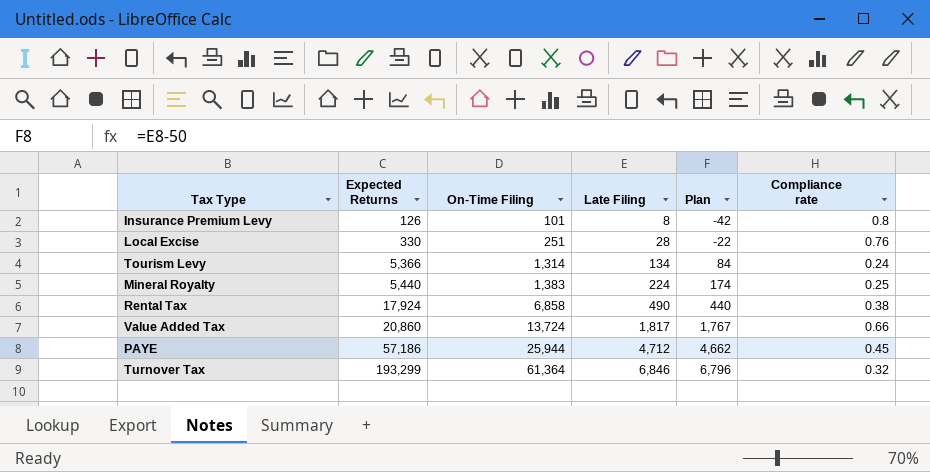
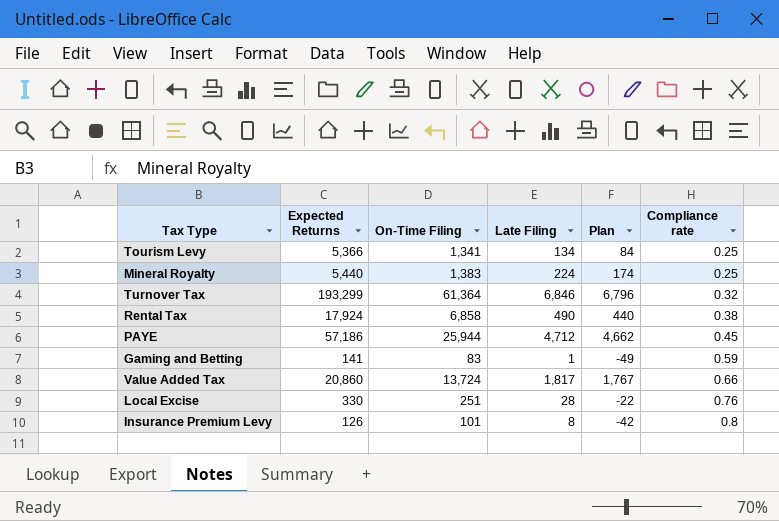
row order: Expected Returns ascending -> Compliance rate ascending
Tourism Levy | On-Time Filing: 1,314 -> 1,341
Tourism Levy | Compliance rate: 0.24 -> 0.25
row Gaming and Betting: none -> 141 | 83 | 1 | -49 | 0.59

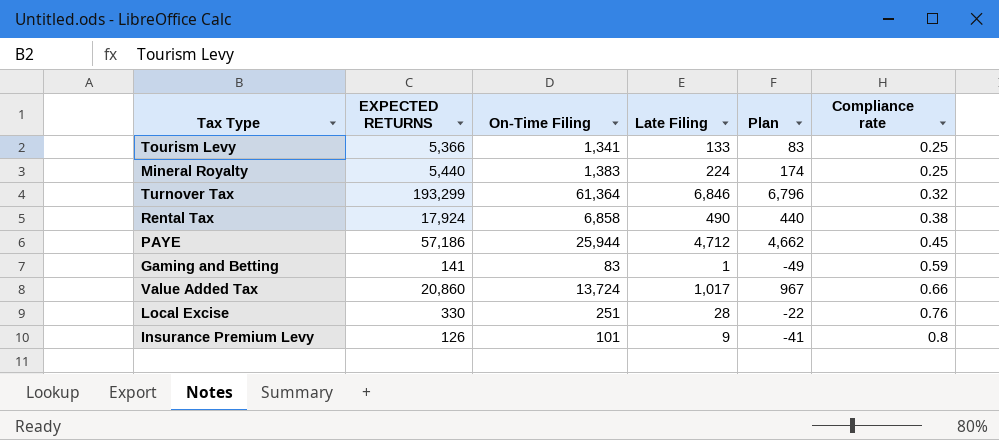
column name: Expected Returns -> EXPECTED RETURNS
Tourism Levy | Late Filing: 134 -> 133
Tourism Levy | Plan: 84 -> 83
Value Added Tax | Late Filing: 1,817 -> 1,017
Value Added Tax | Plan: 1,767 -> 967
Insurance Premium Levy | Late Filing: 8 -> 9
Insurance Premium Levy | Plan: -42 -> -41

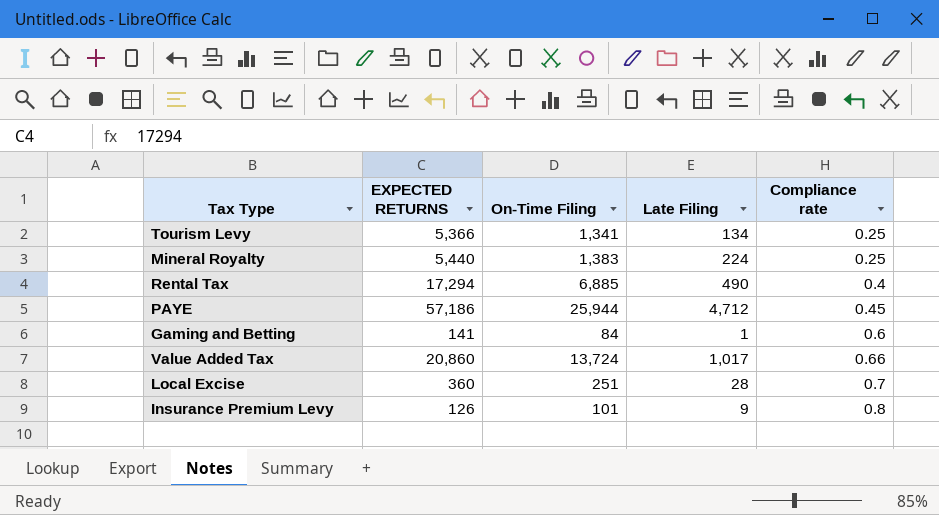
column Plan | formula: [Late Filing] - 50 -> none
row Turnover Tax: 193,299 | 61,364 | 6,846 | 6,796 | 0.32 -> none
Tourism Levy | Late Filing: 133 -> 134
Rental Tax | EXPECTED RETURNS: 17,924 -> 17,294
Rental Tax | On-Time Filing: 6,858 -> 6,885
Rental Tax | Compliance rate: 0.38 -> 0.4
Gaming and Betting | On-Time Filing: 83 -> 84
Gaming and Betting | Compliance rate: 0.59 -> 0.6
Local Excise | EXPECTED RETURNS: 330 -> 360
Local Excise | Compliance rate: 0.76 -> 0.7

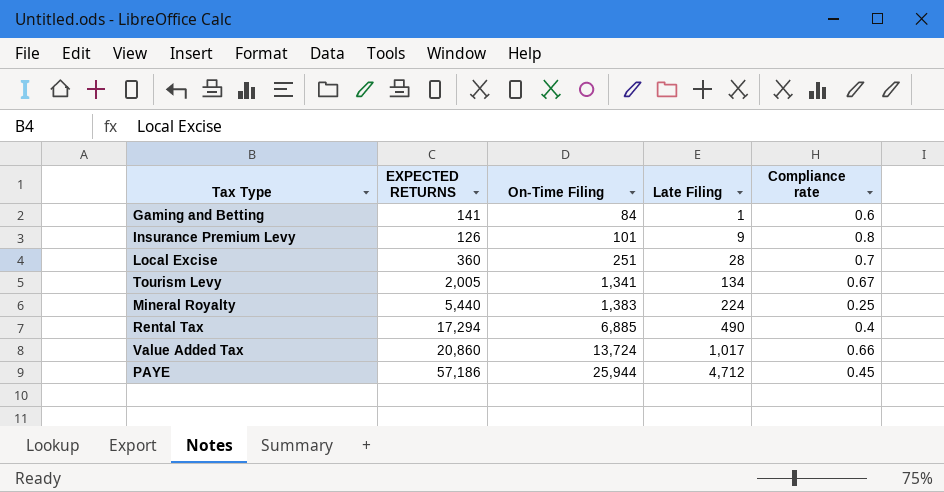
row order: Compliance rate ascending -> On-Time Filing ascending
Tourism Levy | EXPECTED RETURNS: 5,366 -> 2,005
Tourism Levy | Compliance rate: 0.25 -> 0.67

